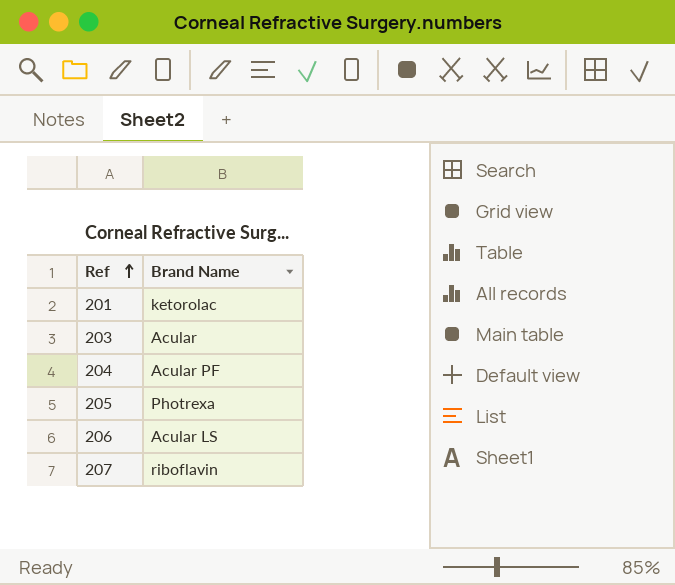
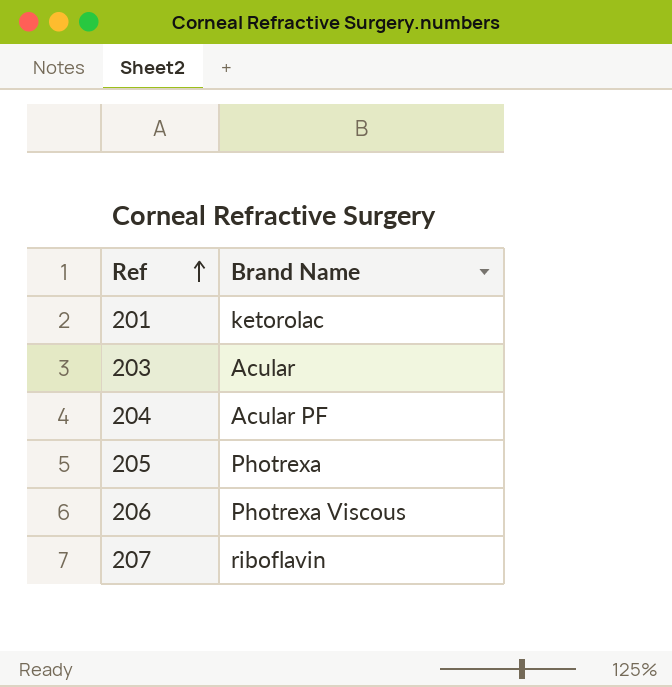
206 | Brand Name: Acular LS -> Photrexa Viscous

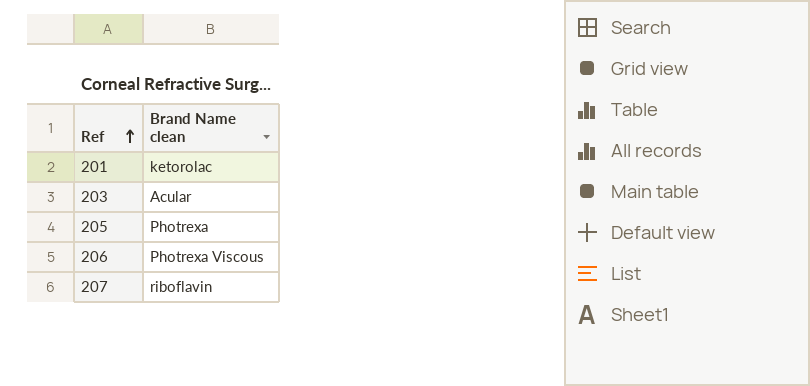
column name: Brand Name -> Brand Name clean
row 204: Acular PF -> none

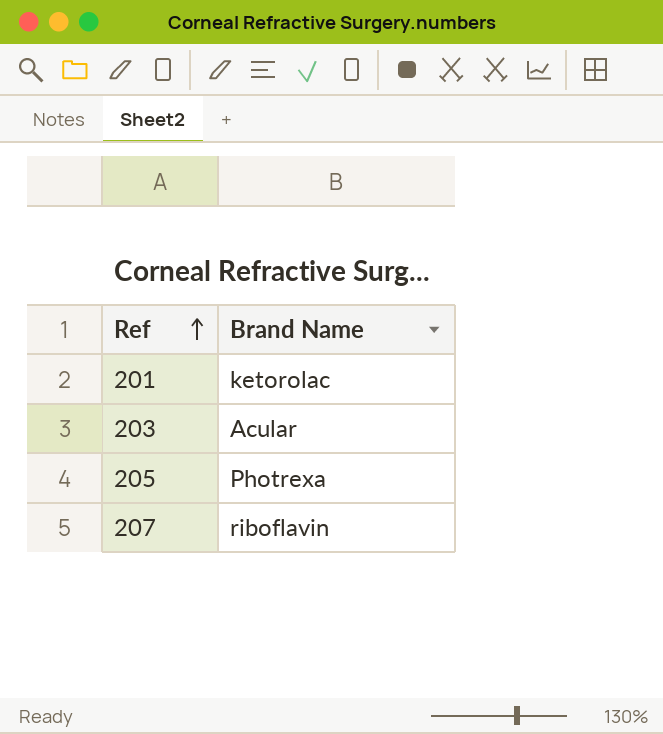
column name: Brand Name clean -> Brand Name
row 206: Photrexa Viscous -> none

